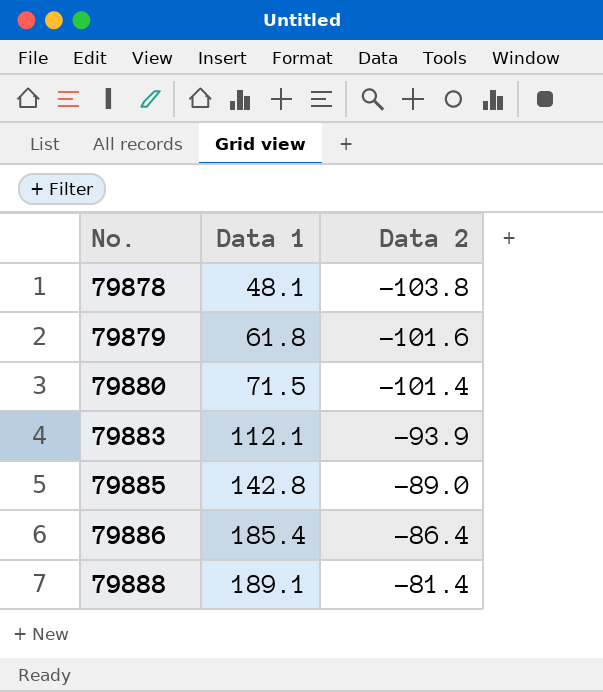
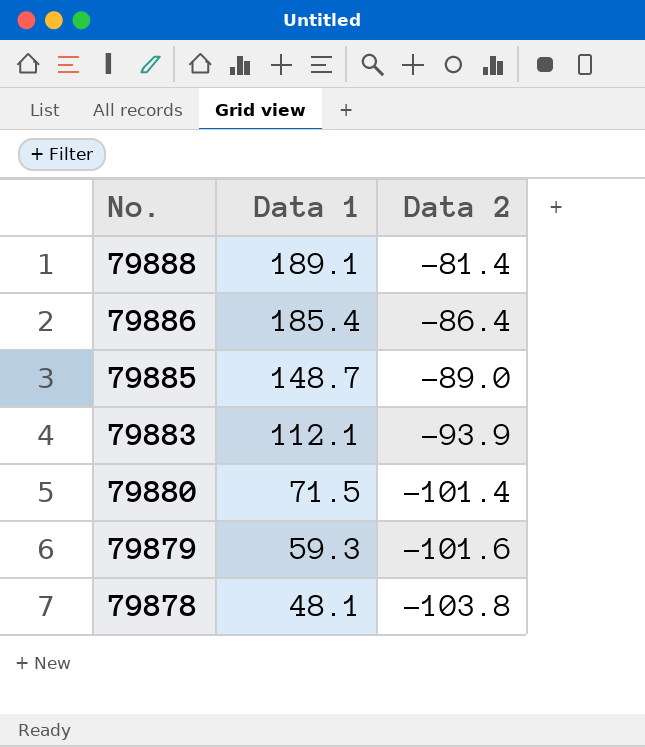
row order: No. ascending -> No. descending
79885 | Data 1: 142.8 -> 148.7
79879 | Data 1: 61.8 -> 59.3

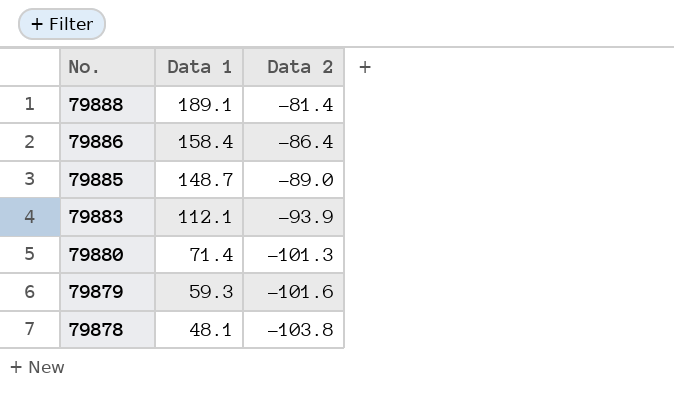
79886 | Data 1: 185.4 -> 158.4
79880 | Data 1: 71.5 -> 71.4
79880 | Data 2: -101.4 -> -101.3

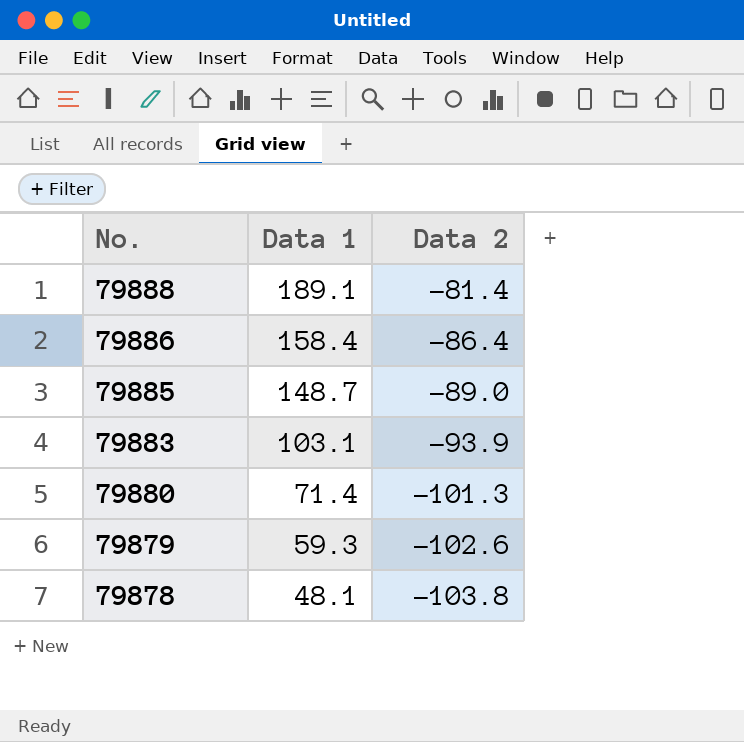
79883 | Data 1: 112.1 -> 103.1
79879 | Data 2: -101.6 -> -102.6

